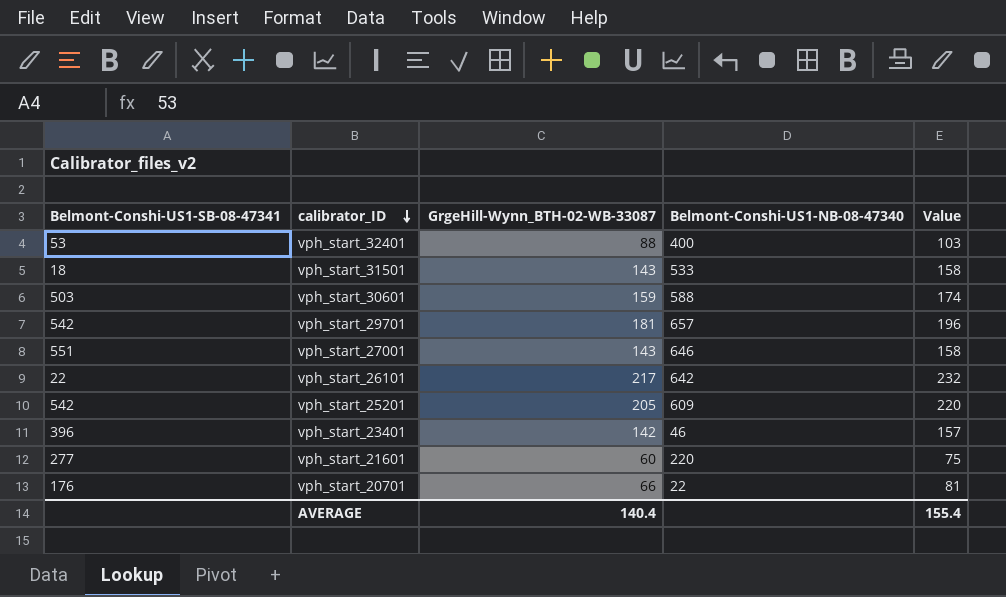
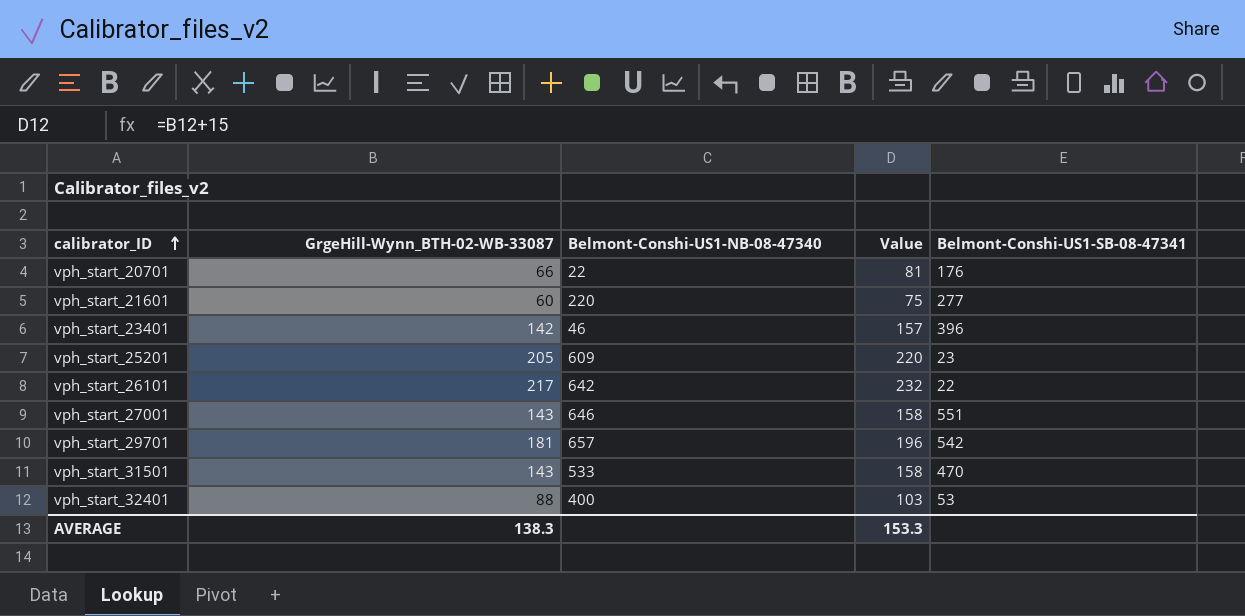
row order: calibrator_ID descending -> calibrator_ID ascending
column Belmont-Conshi-US1-SB-08-47341 | position: 1 -> 5
row vph_start_30601: 503 | 159 | 588 | 174 -> none
vph_start_25201 | Belmont-Conshi-US1-SB-08-47341: 542 -> 23
vph_start_31501 | Belmont-Conshi-US1-SB-08-47341: 18 -> 470
AVERAGE | GrgeHill-Wynn_BTH-02-WB-33087: 140.4 -> 138.3
AVERAGE | Value: 155.4 -> 153.3

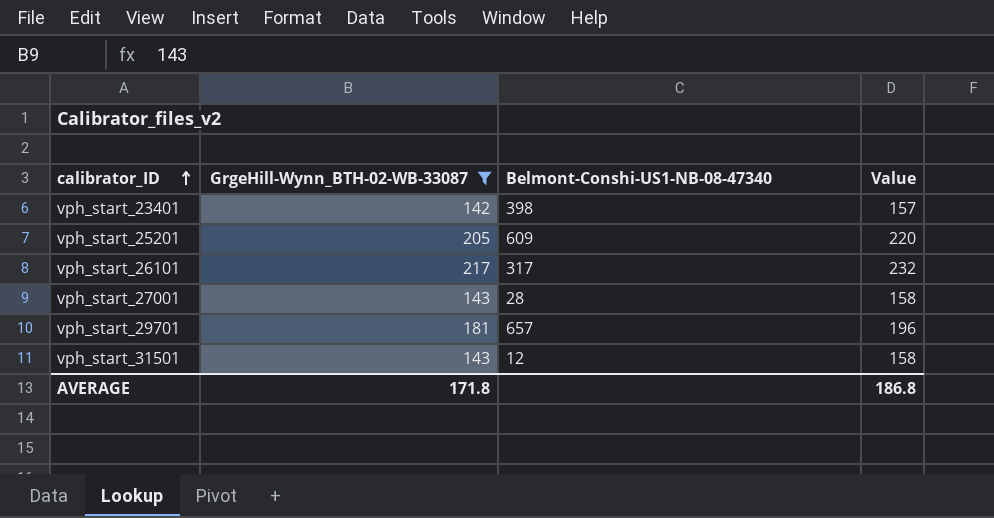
filter: none -> GrgeHill-Wynn_BTH-02-WB-33087 >= 142
column Belmont-Conshi-US1-SB-08-47341 | position: 5 -> none
vph_start_23401 | Belmont-Conshi-US1-NB-08-47340: 46 -> 398
vph_start_26101 | Belmont-Conshi-US1-NB-08-47340: 642 -> 317
vph_start_27001 | Belmont-Conshi-US1-NB-08-47340: 646 -> 28
vph_start_31501 | Belmont-Conshi-US1-NB-08-47340: 533 -> 12
AVERAGE | GrgeHill-Wynn_BTH-02-WB-33087: 138.3 -> 171.8
AVERAGE | Value: 153.3 -> 186.8

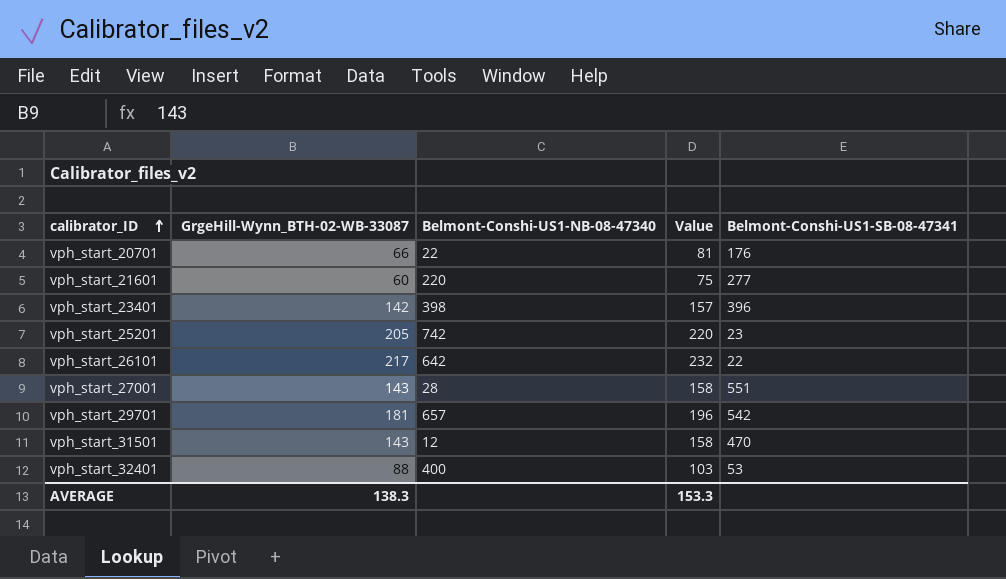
filter: GrgeHill-Wynn_BTH-02-WB-33087 >= 142 -> none
column Belmont-Conshi-US1-SB-08-47341 | position: none -> 5
vph_start_25201 | Belmont-Conshi-US1-NB-08-47340: 609 -> 742
vph_start_26101 | Belmont-Conshi-US1-NB-08-47340: 317 -> 642
AVERAGE | GrgeHill-Wynn_BTH-02-WB-33087: 171.8 -> 138.3
AVERAGE | Value: 186.8 -> 153.3

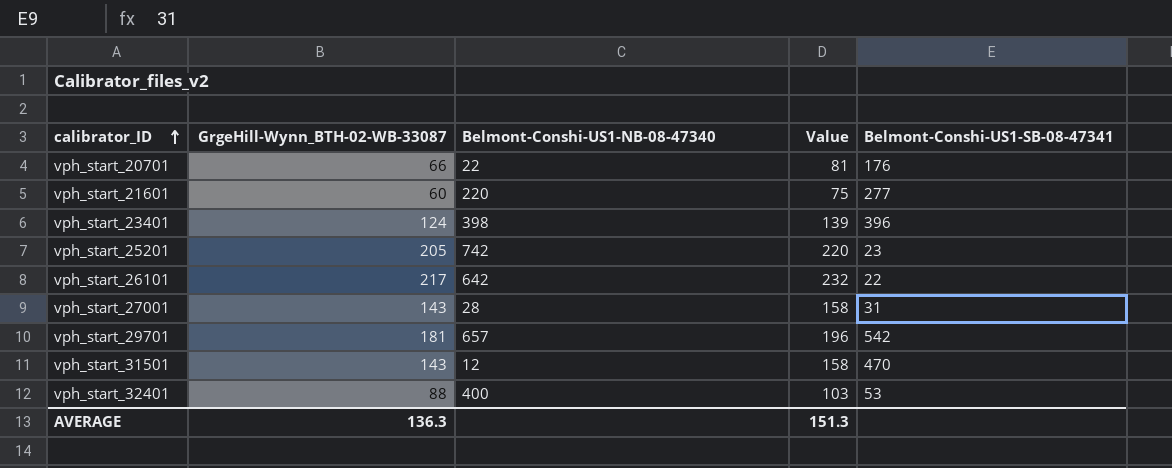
vph_start_23401 | GrgeHill-Wynn_BTH-02-WB-33087: 142 -> 124
vph_start_23401 | Value: 157 -> 139
vph_start_27001 | Belmont-Conshi-US1-SB-08-47341: 551 -> 31
AVERAGE | GrgeHill-Wynn_BTH-02-WB-33087: 138.3 -> 136.3
AVERAGE | Value: 153.3 -> 151.3

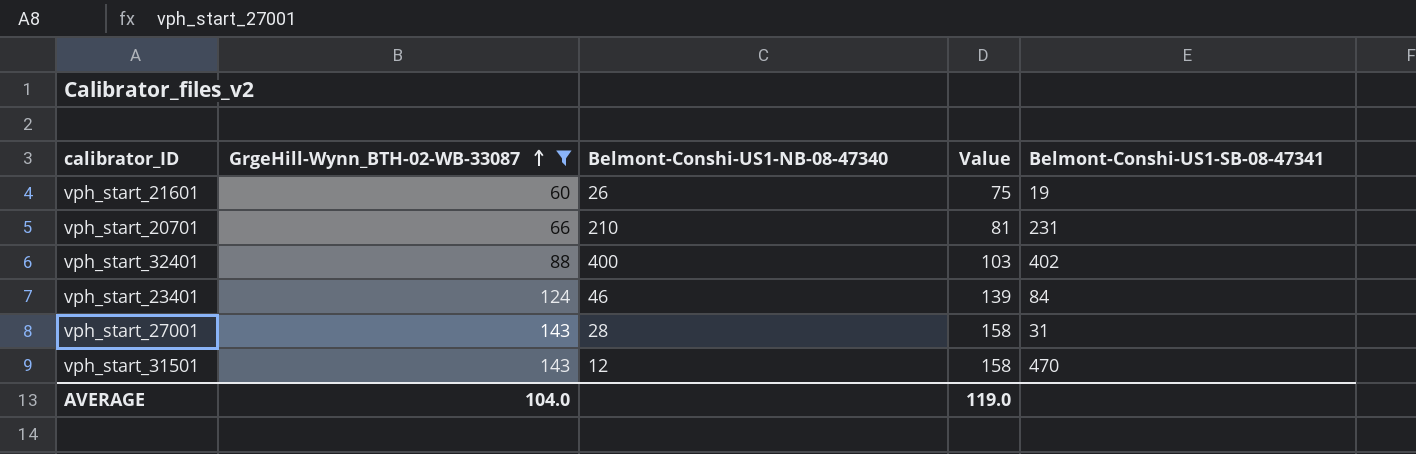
filter: none -> GrgeHill-Wynn_BTH-02-WB-33087 <= 143
row order: calibrator_ID ascending -> GrgeHill-Wynn_BTH-02-WB-33087 ascending
vph_start_21601 | Belmont-Conshi-US1-NB-08-47340: 220 -> 26
vph_start_21601 | Belmont-Conshi-US1-SB-08-47341: 277 -> 19
vph_start_20701 | Belmont-Conshi-US1-NB-08-47340: 22 -> 210
vph_start_20701 | Belmont-Conshi-US1-SB-08-47341: 176 -> 231
vph_start_32401 | Belmont-Conshi-US1-SB-08-47341: 53 -> 402
vph_start_23401 | Belmont-Conshi-US1-NB-08-47340: 398 -> 46
vph_start_23401 | Belmont-Conshi-US1-SB-08-47341: 396 -> 84
AVERAGE | GrgeHill-Wynn_BTH-02-WB-33087: 136.3 -> 104.0
AVERAGE | Value: 151.3 -> 119.0

